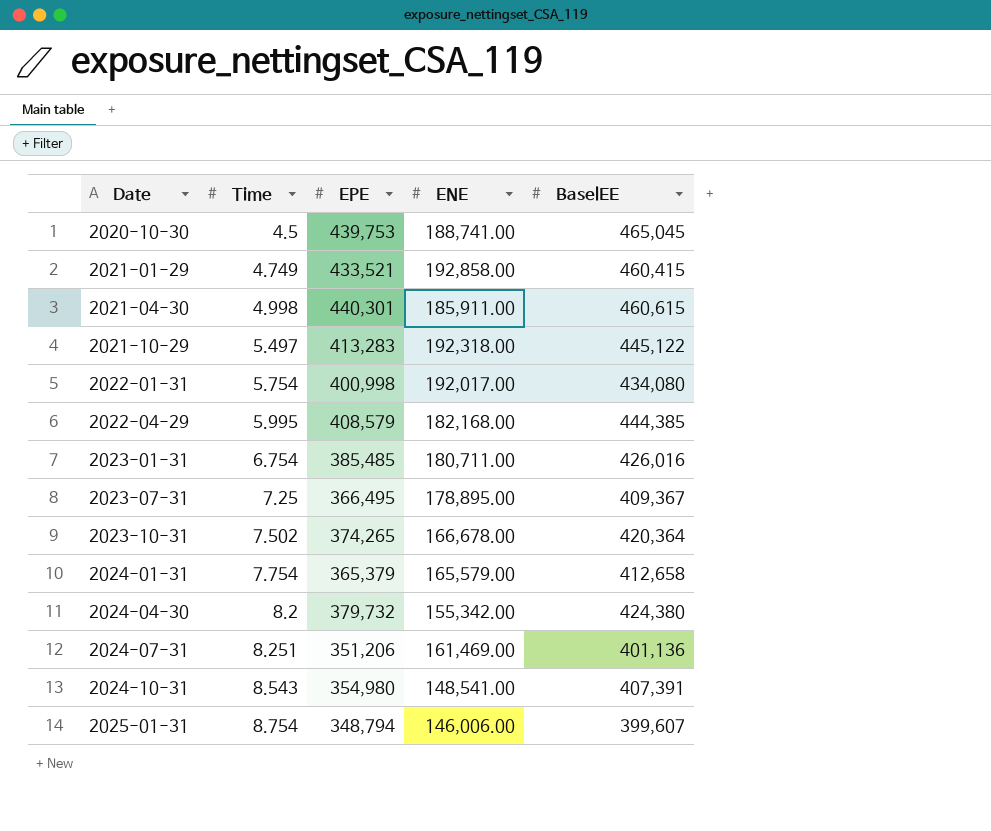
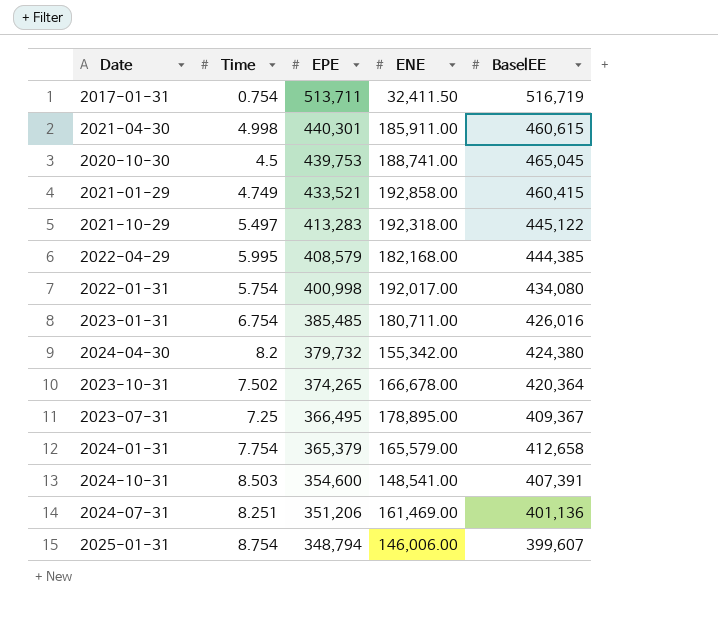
row order: Date ascending -> EPE descending
row 2017-01-31: none -> 0.754 | 513,711 | 32,411.50 | 516,719
2024-10-31 | Time: 8.543 -> 8.503
2024-10-31 | EPE: 354,980 -> 354,600

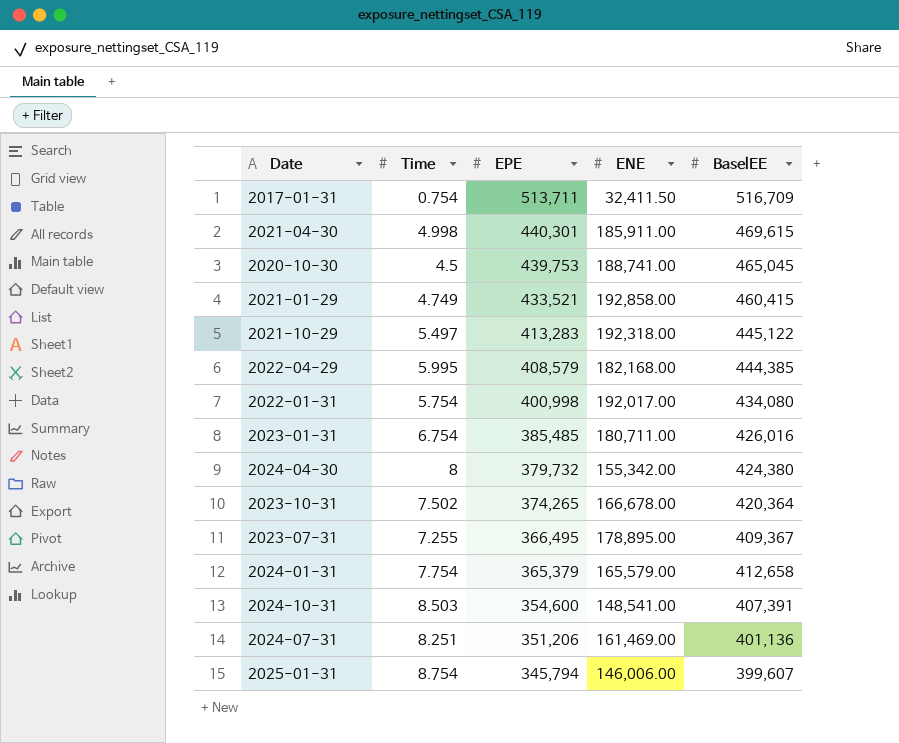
2017-01-31 | BaselEE: 516,719 -> 516,709
2021-04-30 | BaselEE: 460,615 -> 469,615
2024-04-30 | Time: 8.2 -> 8
2023-07-31 | Time: 7.25 -> 7.255
2025-01-31 | EPE: 348,794 -> 345,794

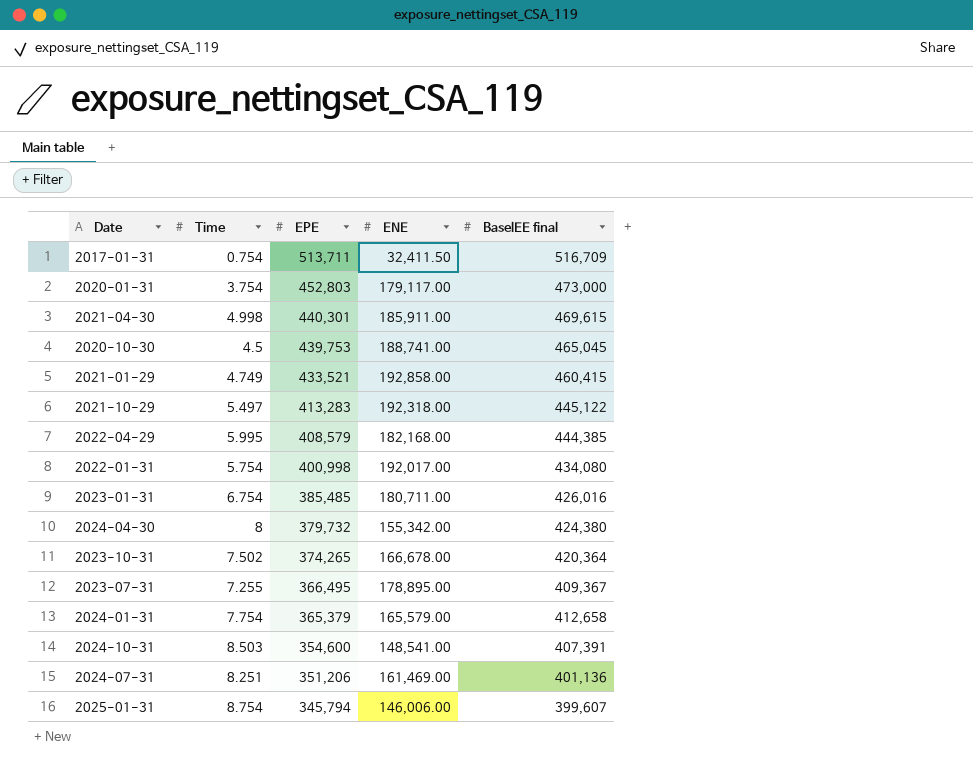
column name: BaselEE -> BaselEE final
row 2020-01-31: none -> 3.754 | 452,803 | 179,117.00 | 473,000

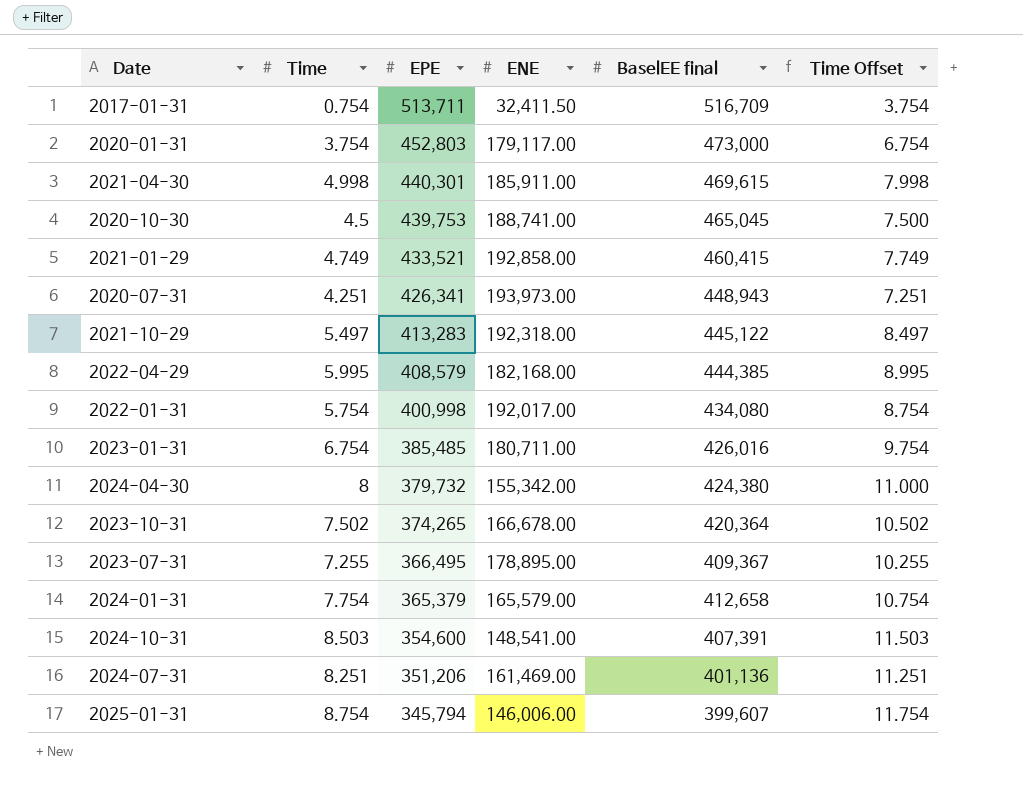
column Time Offset | formula: none -> [Time] + 3
row 2020-07-31: none -> 4.251 | 426,341 | 193,973.00 | 448,943 | 7.251

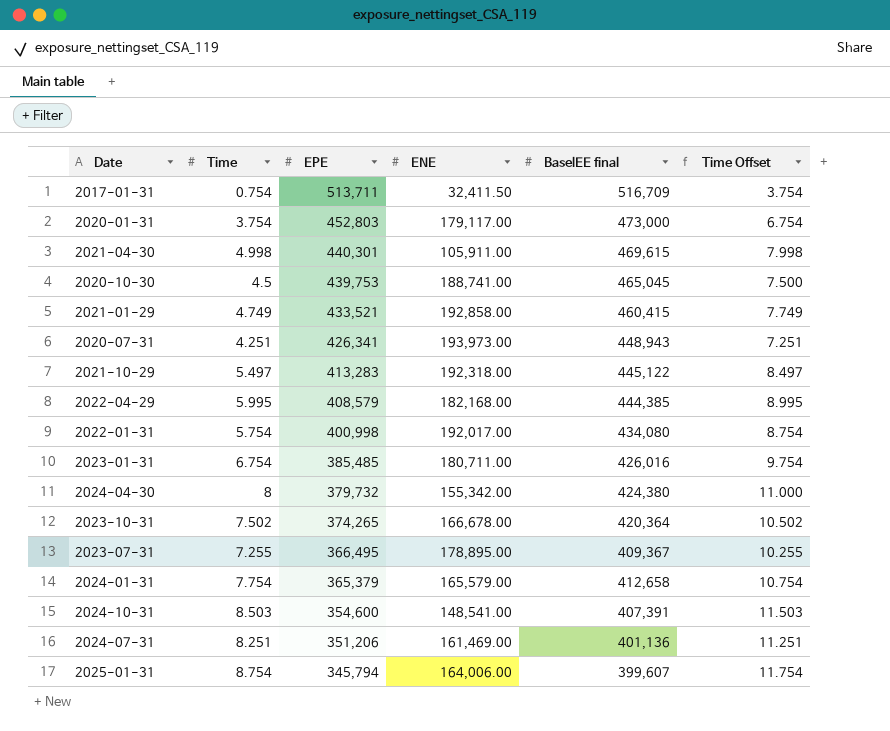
2021-04-30 | ENE: 185,911.00 -> 105,911.00
2025-01-31 | ENE: 146,006.00 -> 164,006.00

